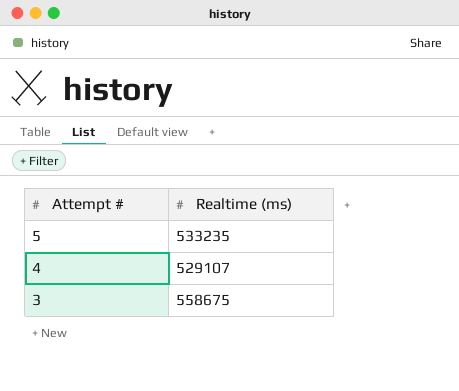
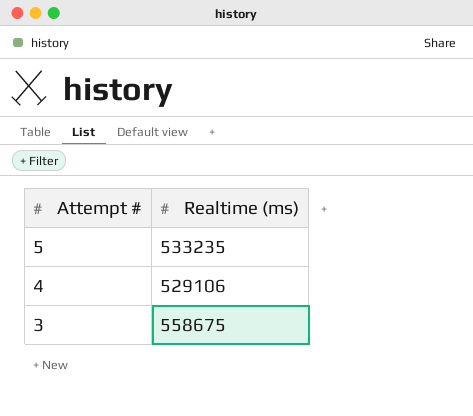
4 | Realtime (ms): 529107 -> 529106

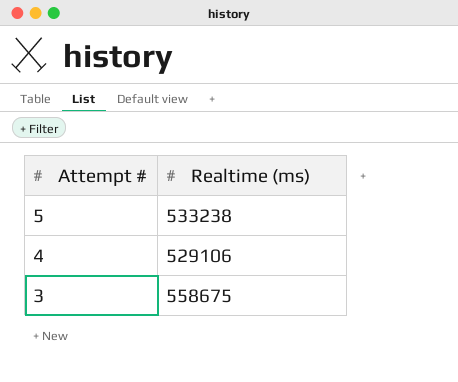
5 | Realtime (ms): 533235 -> 533238

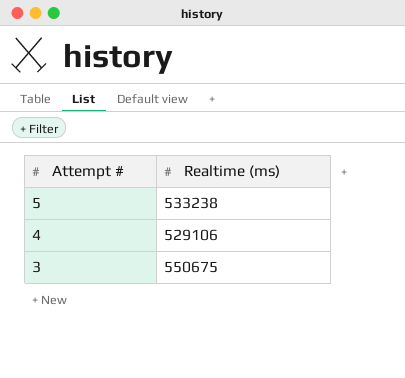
3 | Realtime (ms): 558675 -> 550675

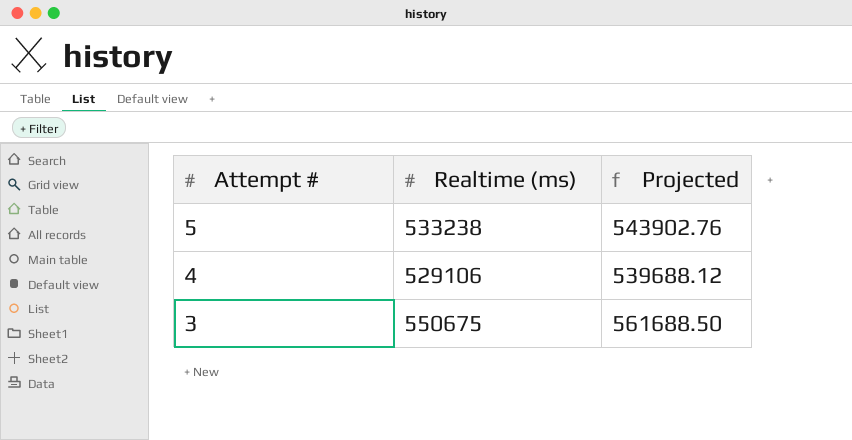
column Projected | formula: none -> [Realtime (ms)] * 1.02

